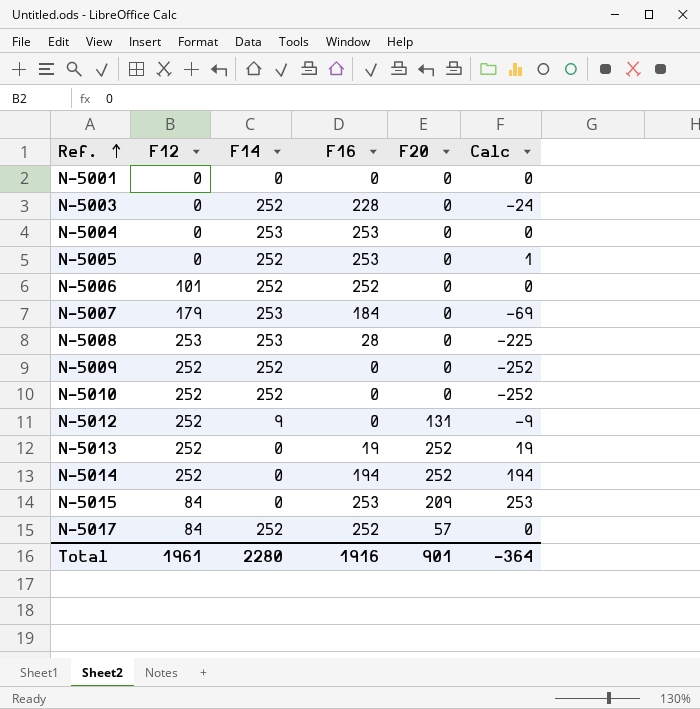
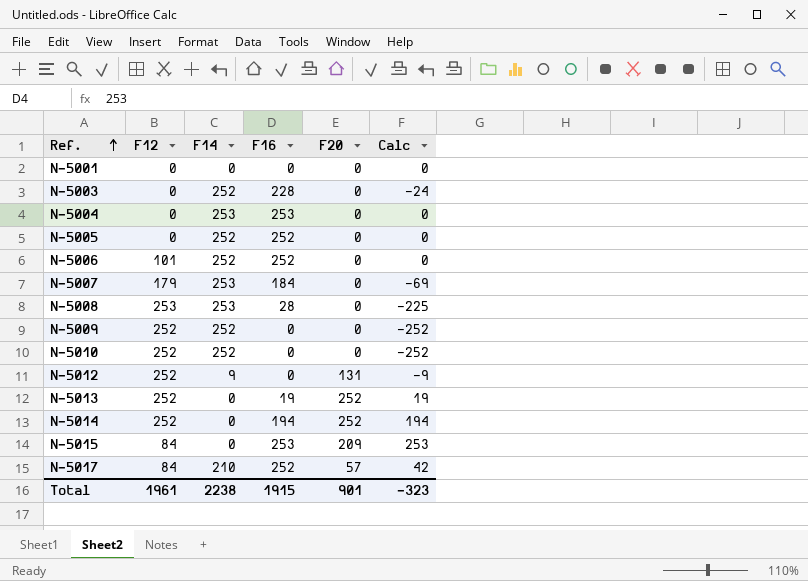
N-5005 | F16: 253 -> 252
N-5005 | Calc: 1 -> 0
N-5017 | F14: 252 -> 210
N-5017 | Calc: 0 -> 42
Total | F14: 2280 -> 2238
Total | F16: 1916 -> 1915
Total | Calc: -364 -> -323

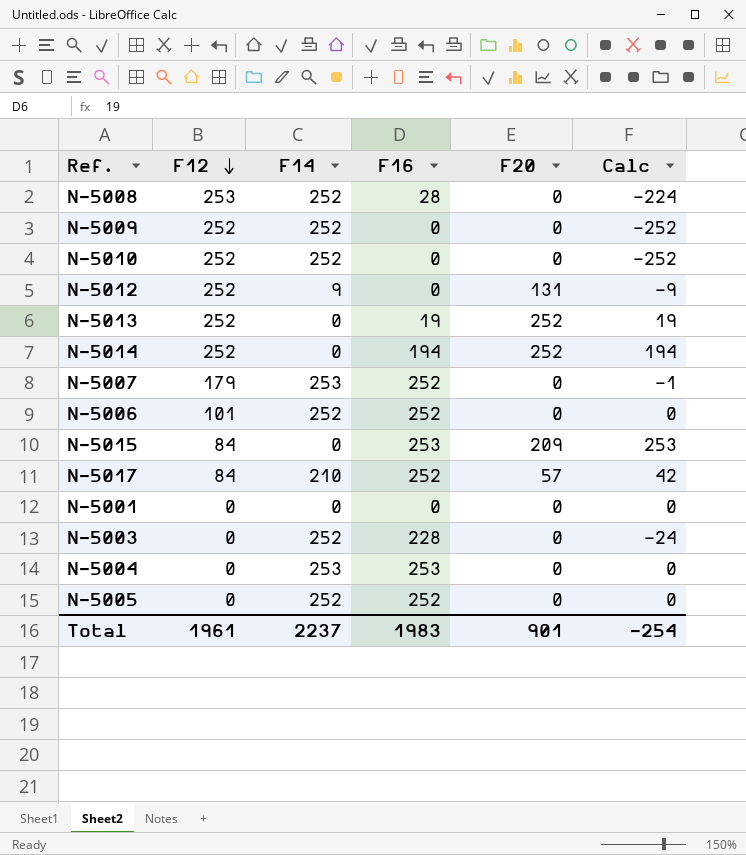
row order: Ref. ascending -> F12 descending
N-5008 | F14: 253 -> 252
N-5008 | Calc: -225 -> -224
N-5007 | F16: 184 -> 252
N-5007 | Calc: -69 -> -1
Total | F14: 2238 -> 2237
Total | F16: 1915 -> 1983
Total | Calc: -323 -> -254

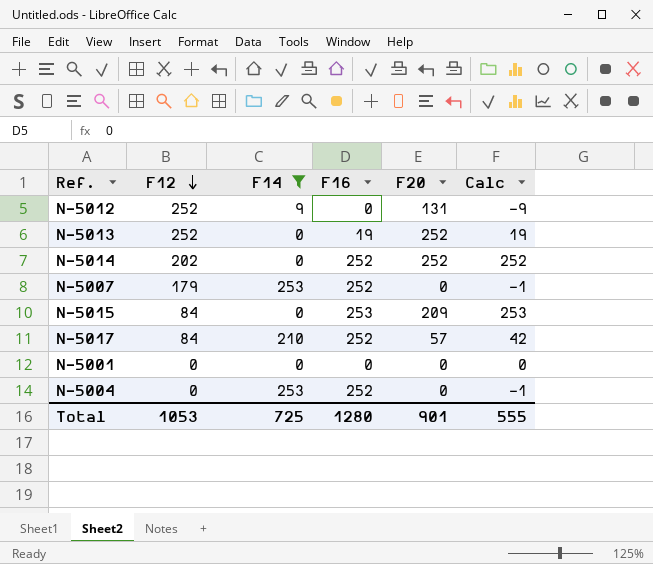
filter: none -> F14 != 252
N-5014 | F12: 252 -> 202
N-5014 | F16: 194 -> 252
N-5014 | Calc: 194 -> 252
N-5004 | F16: 253 -> 252
N-5004 | Calc: 0 -> -1
Total | F12: 1961 -> 1053
Total | F14: 2237 -> 725
Total | F16: 1983 -> 1280
Total | Calc: -254 -> 555

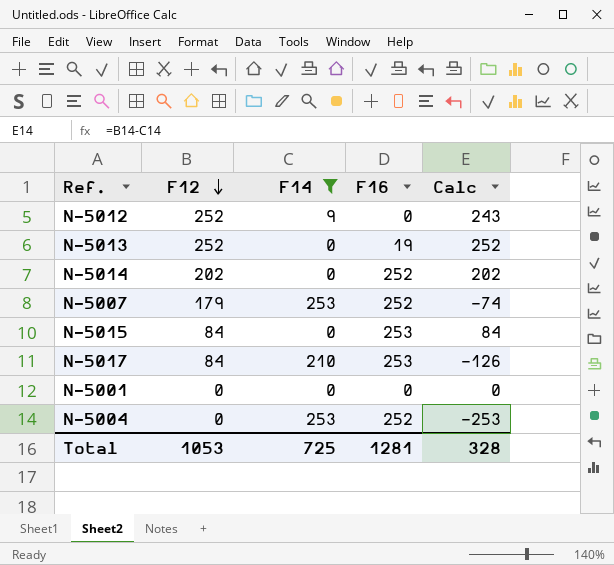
column F20 | position: 5 -> none
column Calc | formula: [F16] - [F14] -> [F12] - [F14]
N-5017 | F16: 252 -> 253
Total | F16: 1280 -> 1281
Total | Calc: 555 -> 328

